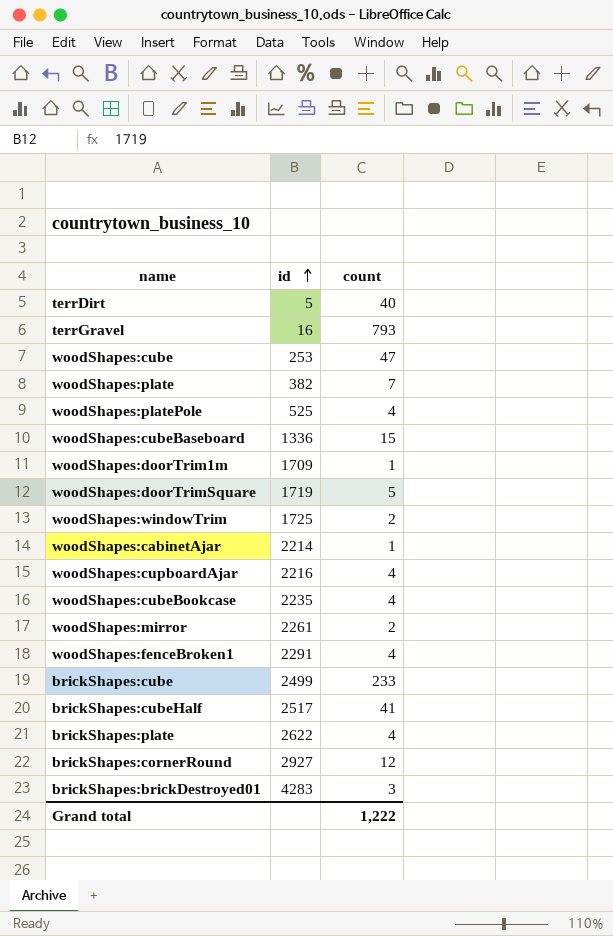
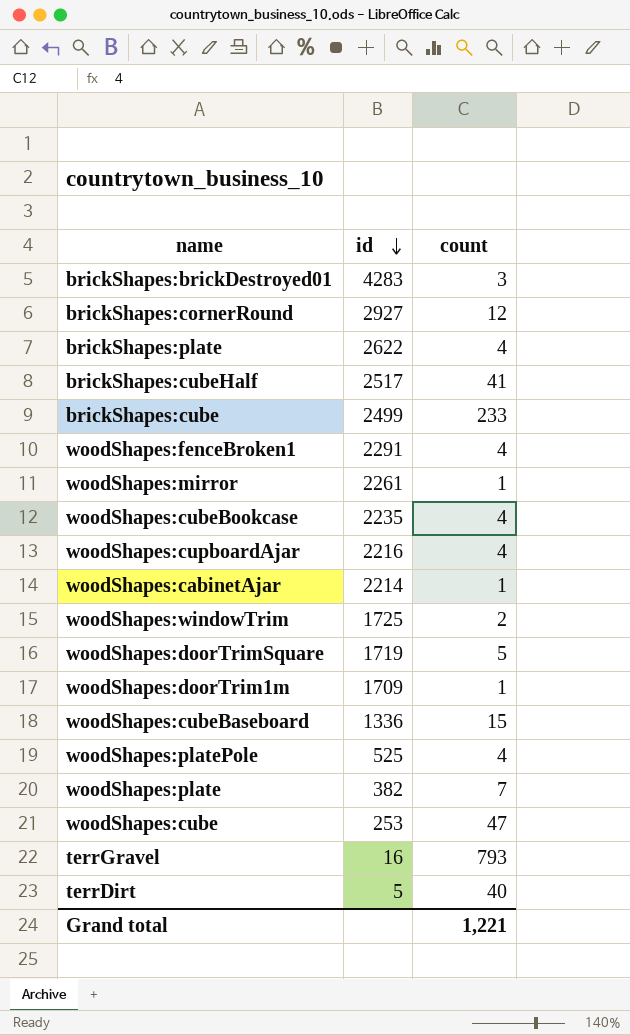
row order: id ascending -> id descending
woodShapes:mirror | count: 2 -> 1
Grand total | count: 1,222 -> 1,221

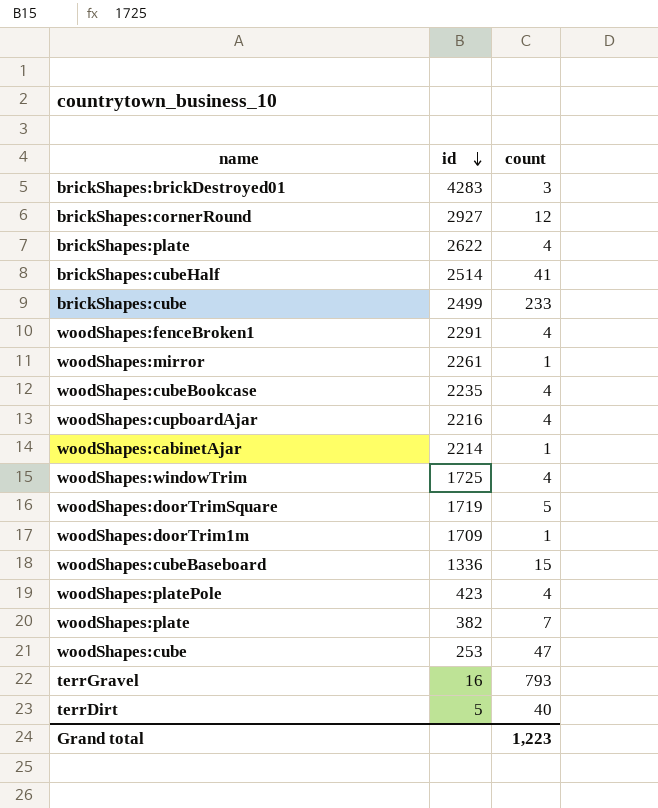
brickShapes:cubeHalf | id: 2517 -> 2514
woodShapes:windowTrim | count: 2 -> 4
woodShapes:platePole | id: 525 -> 423
Grand total | count: 1,221 -> 1,223

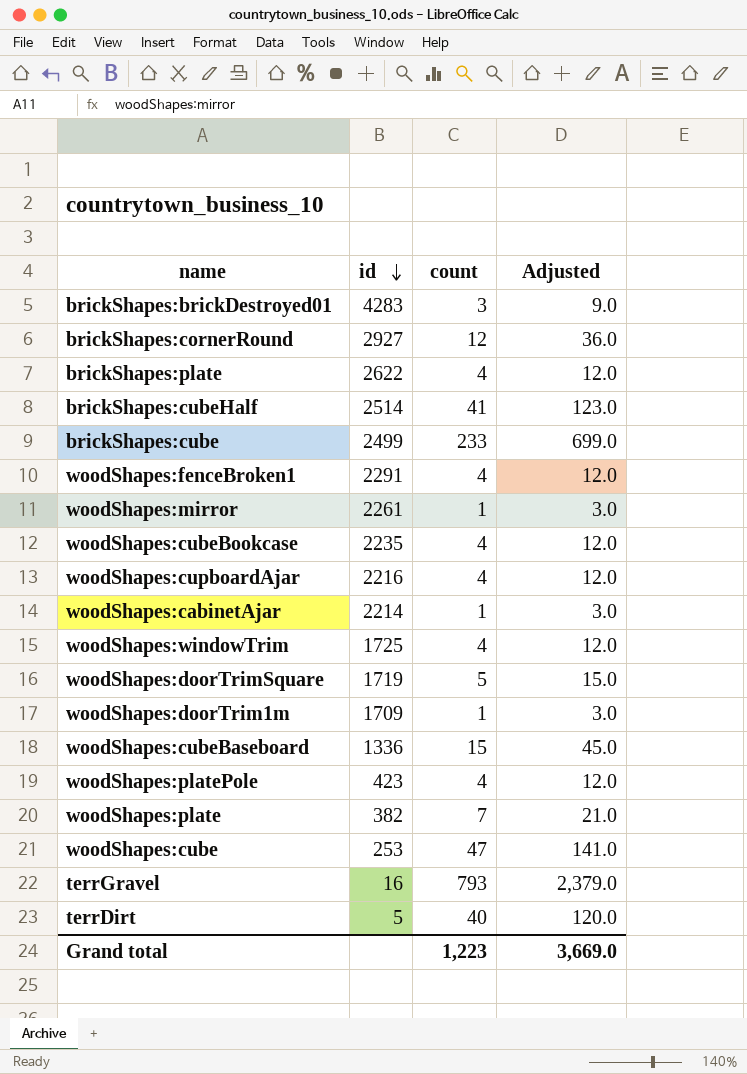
column Adjusted | formula: none -> [count] * 3

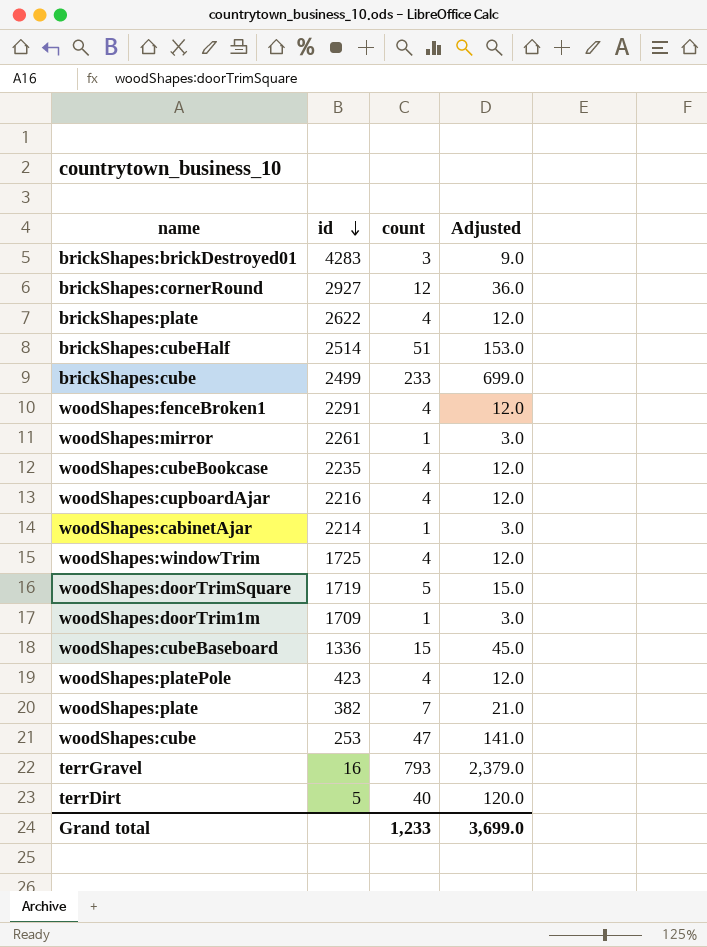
brickShapes:cubeHalf | count: 41 -> 51
brickShapes:cubeHalf | Adjusted: 123.0 -> 153.0
Grand total | count: 1,223 -> 1,233
Grand total | Adjusted: 3,669.0 -> 3,699.0

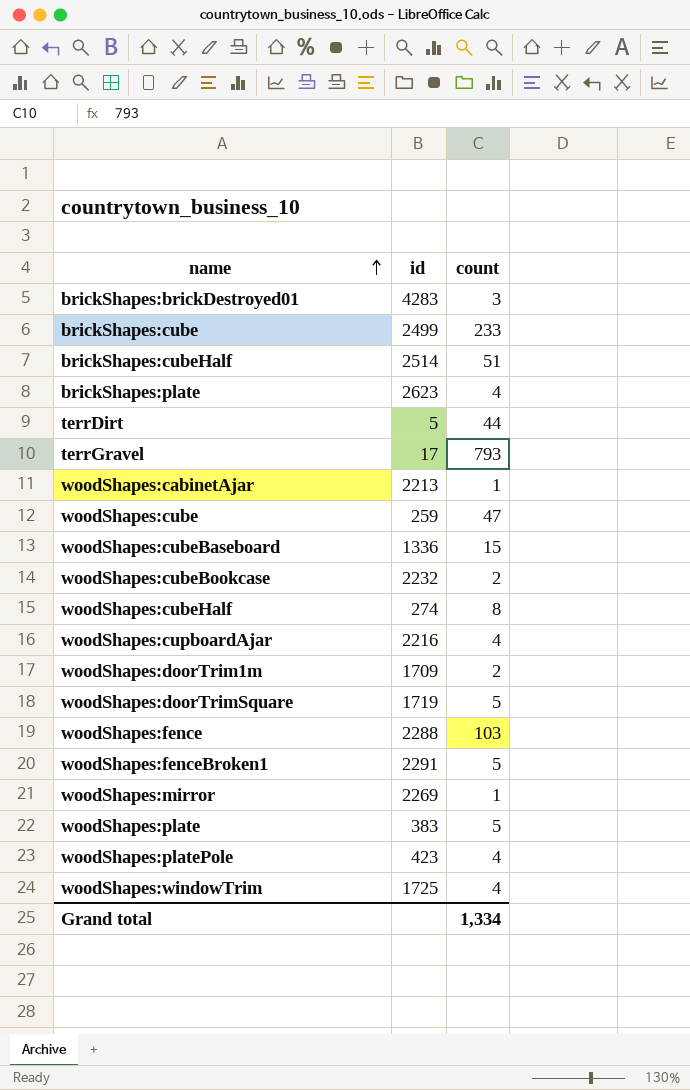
row order: id descending -> name ascending
column Adjusted | formula: [count] * 3 -> none
row brickShapes:cornerRound: 2927 | 12 | 36.0 -> none
brickShapes:plate | id: 2622 -> 2623
terrDirt | count: 40 -> 44
terrGravel | id: 16 -> 17
woodShapes:cabinetAjar | id: 2214 -> 2213
woodShapes:cube | id: 253 -> 259
woodShapes:cubeBookcase | id: 2235 -> 2232
woodShapes:cubeBookcase | count: 4 -> 2
row woodShapes:cubeHalf: none -> 274 | 8
woodShapes:doorTrim1m | count: 1 -> 2
row woodShapes:fence: none -> 2288 | 103
woodShapes:fenceBroken1 | count: 4 -> 5
woodShapes:mirror | id: 2261 -> 2269
woodShapes:plate | id: 382 -> 383
woodShapes:plate | count: 7 -> 5
Grand total | count: 1,233 -> 1,334

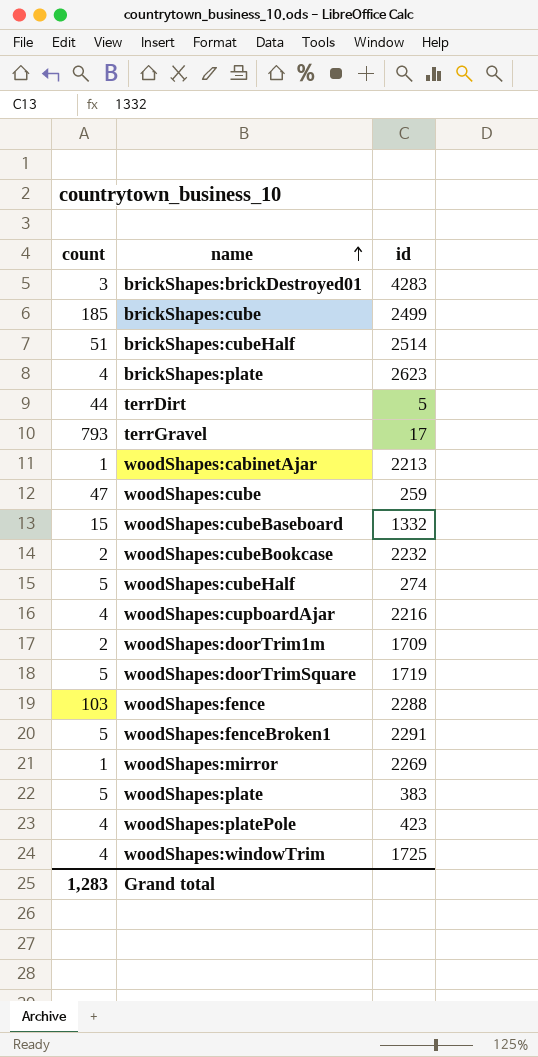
column count | position: 3 -> 1
brickShapes:cube | count: 233 -> 185
woodShapes:cubeBaseboard | id: 1336 -> 1332
woodShapes:cubeHalf | count: 8 -> 5
Grand total | count: 1,334 -> 1,283

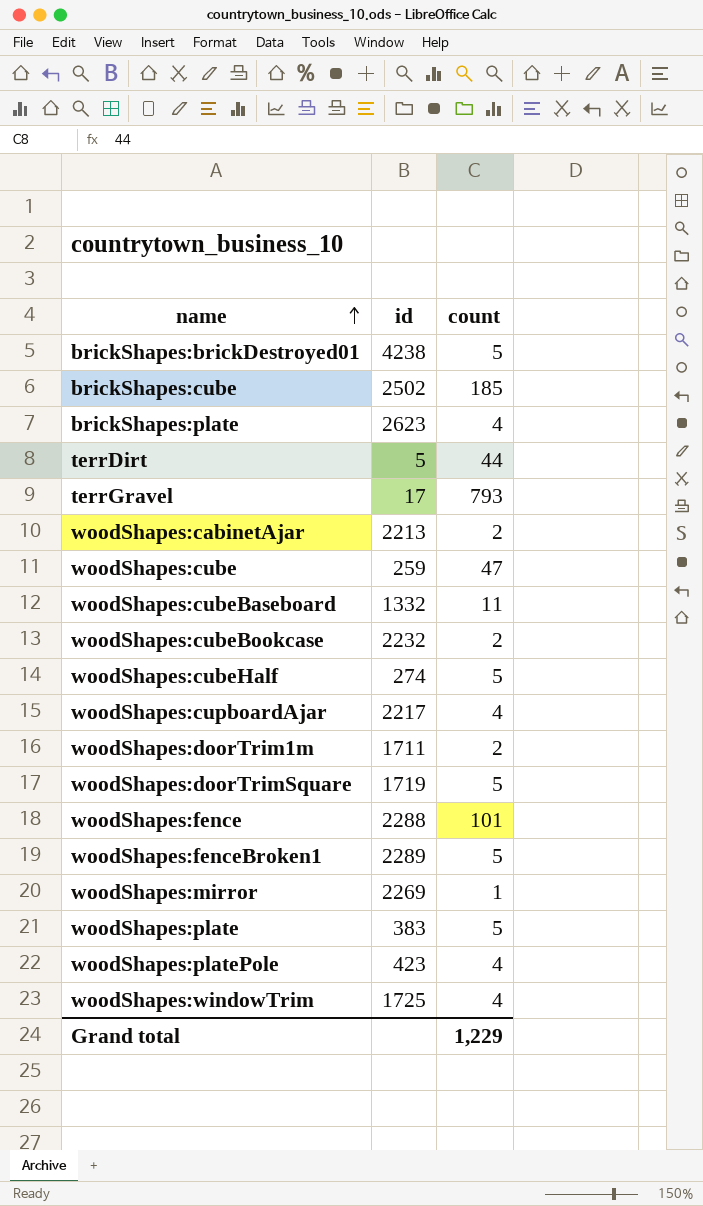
column count | position: 1 -> 3
row brickShapes:cubeHalf: 51 | 2514 -> none
brickShapes:brickDestroyed01 | id: 4283 -> 4238
brickShapes:brickDestroyed01 | count: 3 -> 5
brickShapes:cube | id: 2499 -> 2502
woodShapes:cabinetAjar | count: 1 -> 2
woodShapes:cubeBaseboard | count: 15 -> 11
woodShapes:cupboardAjar | id: 2216 -> 2217
woodShapes:doorTrim1m | id: 1709 -> 1711
woodShapes:fence | count: 103 -> 101
woodShapes:fenceBroken1 | id: 2291 -> 2289
Grand total | count: 1,283 -> 1,229

